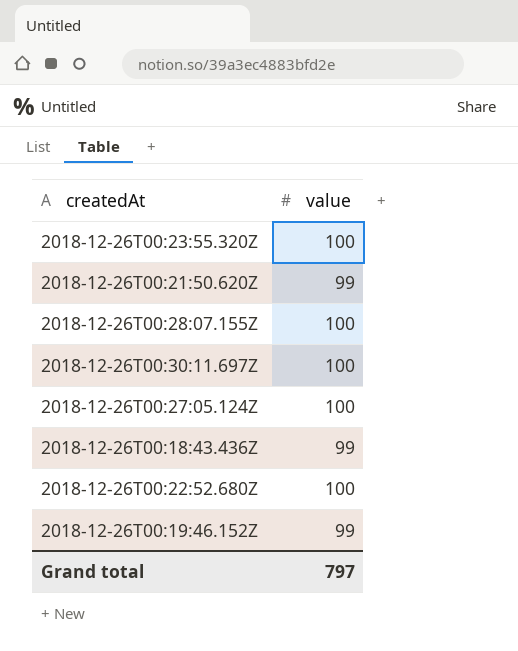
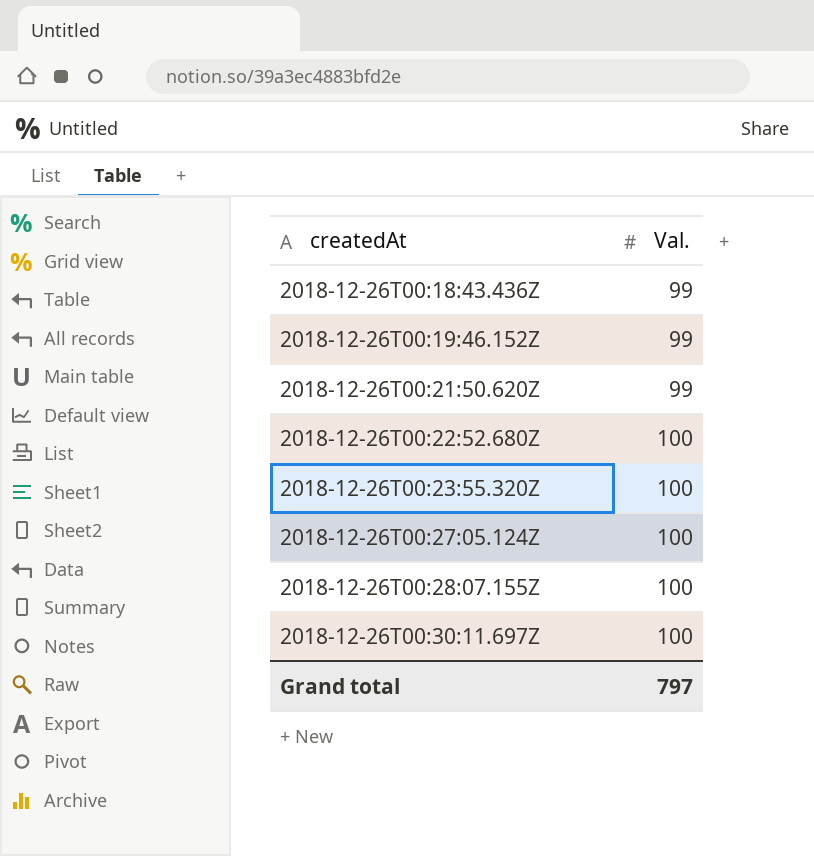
row order: none -> createdAt ascending
column name: value -> Val.

